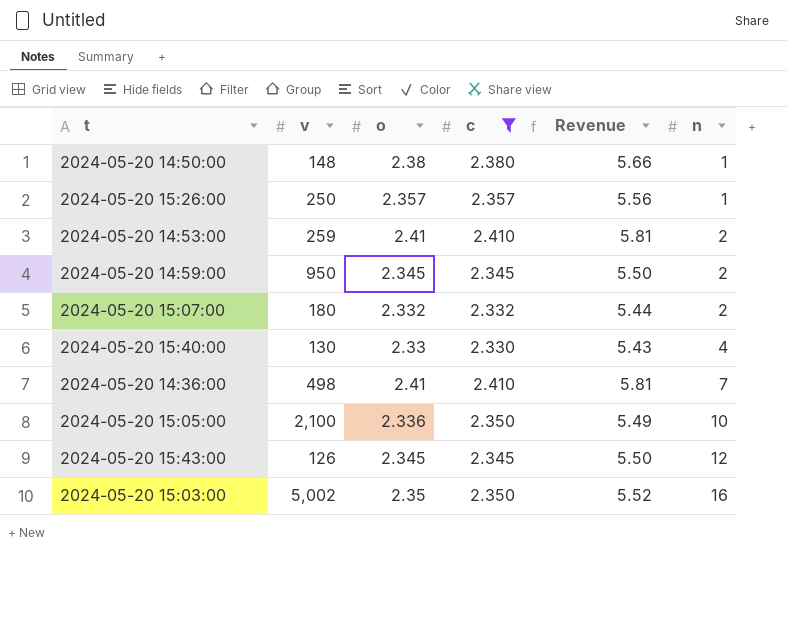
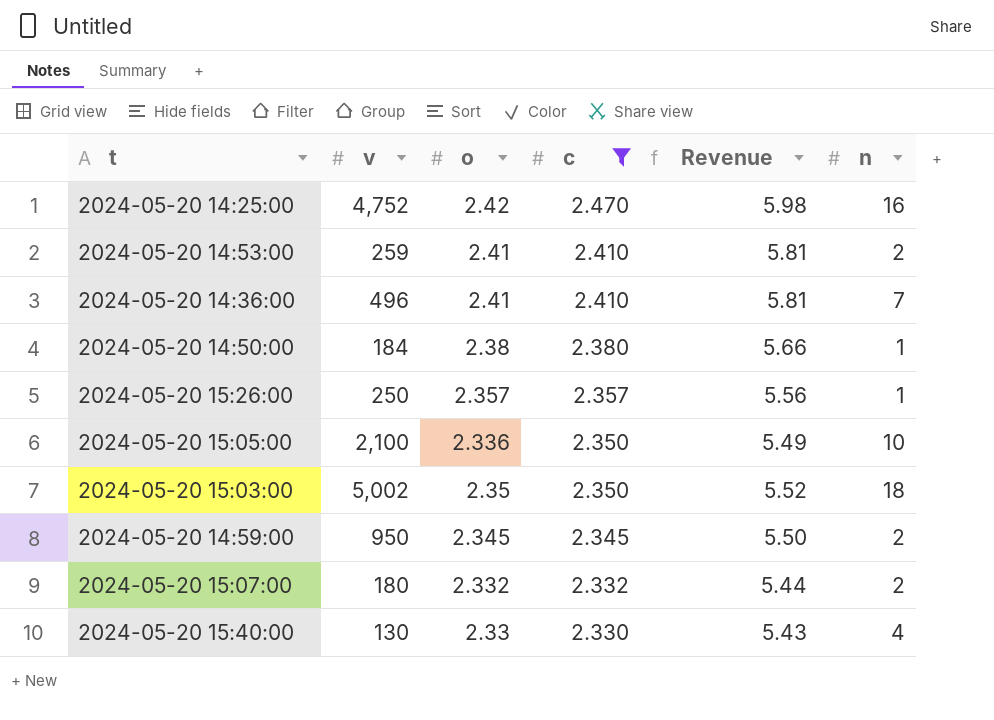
row order: n ascending -> c descending
row 2024-05-20 15:43:00: 126 | 2.345 | 2.345 | 5.50 | 12 -> none
row 2024-05-20 14:25:00: none -> 4,752 | 2.42 | 2.470 | 5.98 | 16
2024-05-20 14:36:00 | v: 498 -> 496
2024-05-20 14:50:00 | v: 148 -> 184
2024-05-20 15:03:00 | n: 16 -> 18

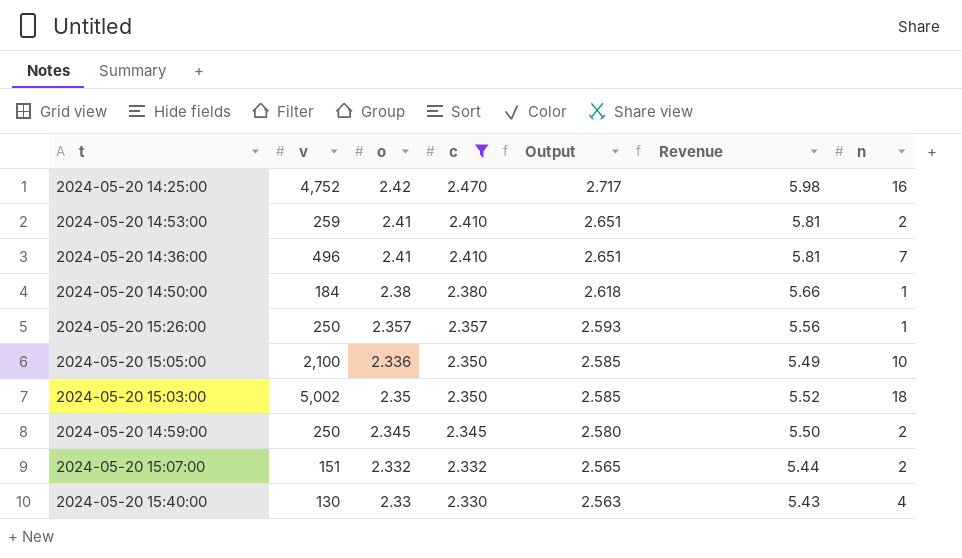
column Output | formula: none -> [c] * 1.1
2024-05-20 14:59:00 | v: 950 -> 250
2024-05-20 15:07:00 | v: 180 -> 151

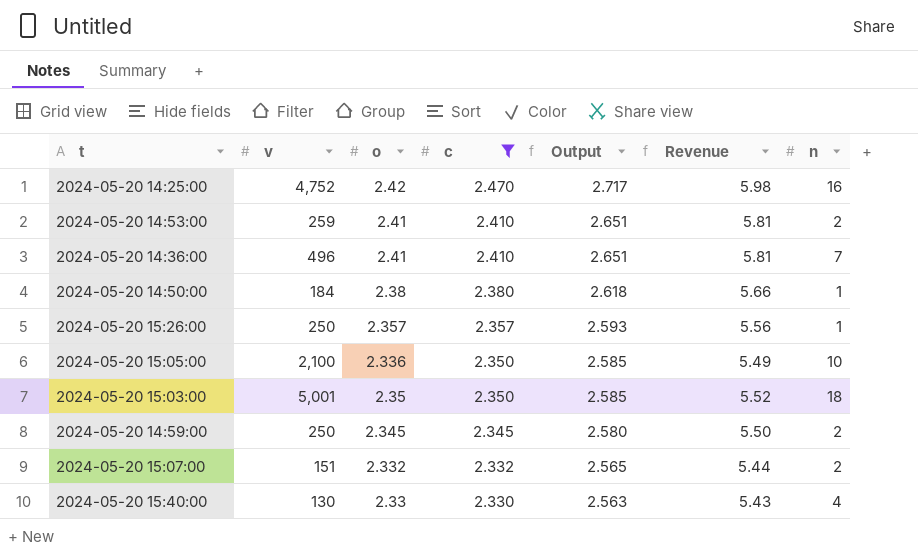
2024-05-20 15:03:00 | v: 5,002 -> 5,001

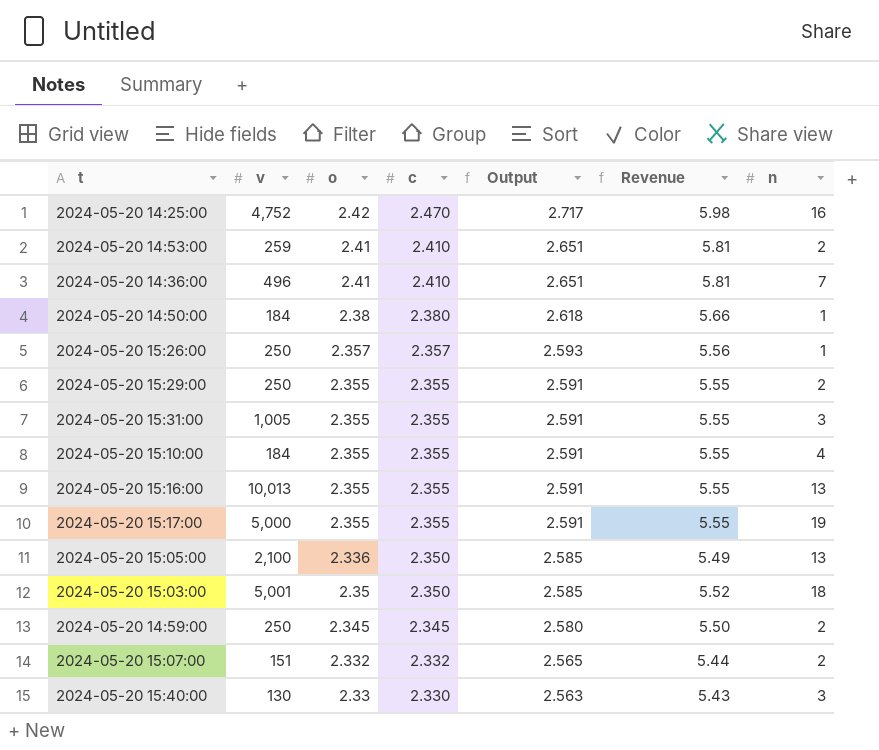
filter: c != 2.355 -> none
2024-05-20 15:05:00 | n: 10 -> 13
2024-05-20 15:40:00 | n: 4 -> 3

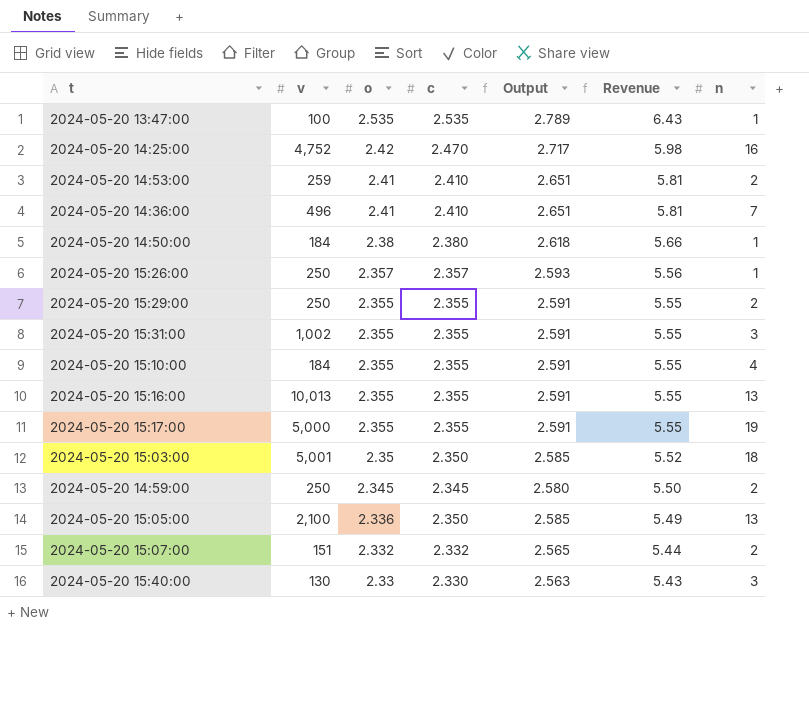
row order: c descending -> o descending
row 2024-05-20 13:47:00: none -> 100 | 2.535 | 2.535 | 2.789 | 6.43 | 1
2024-05-20 15:31:00 | v: 1,005 -> 1,002

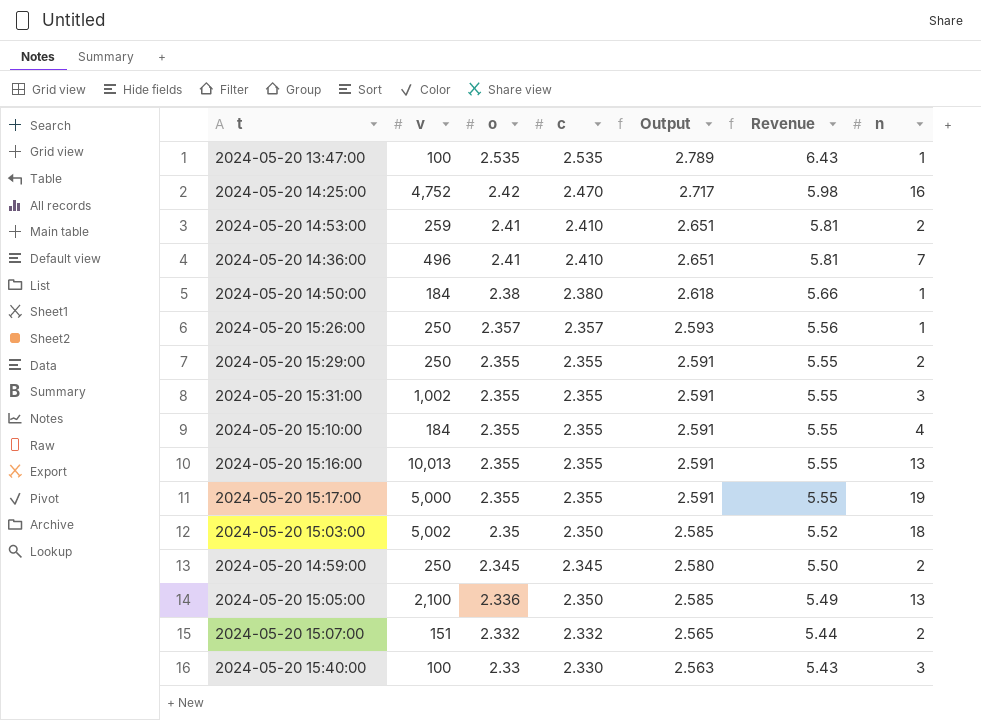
2024-05-20 15:03:00 | v: 5,001 -> 5,002
2024-05-20 15:40:00 | v: 130 -> 100

